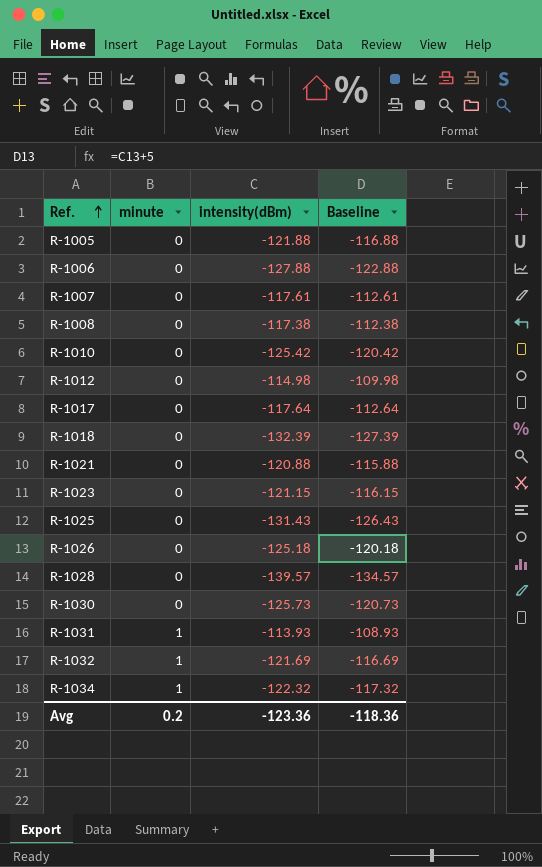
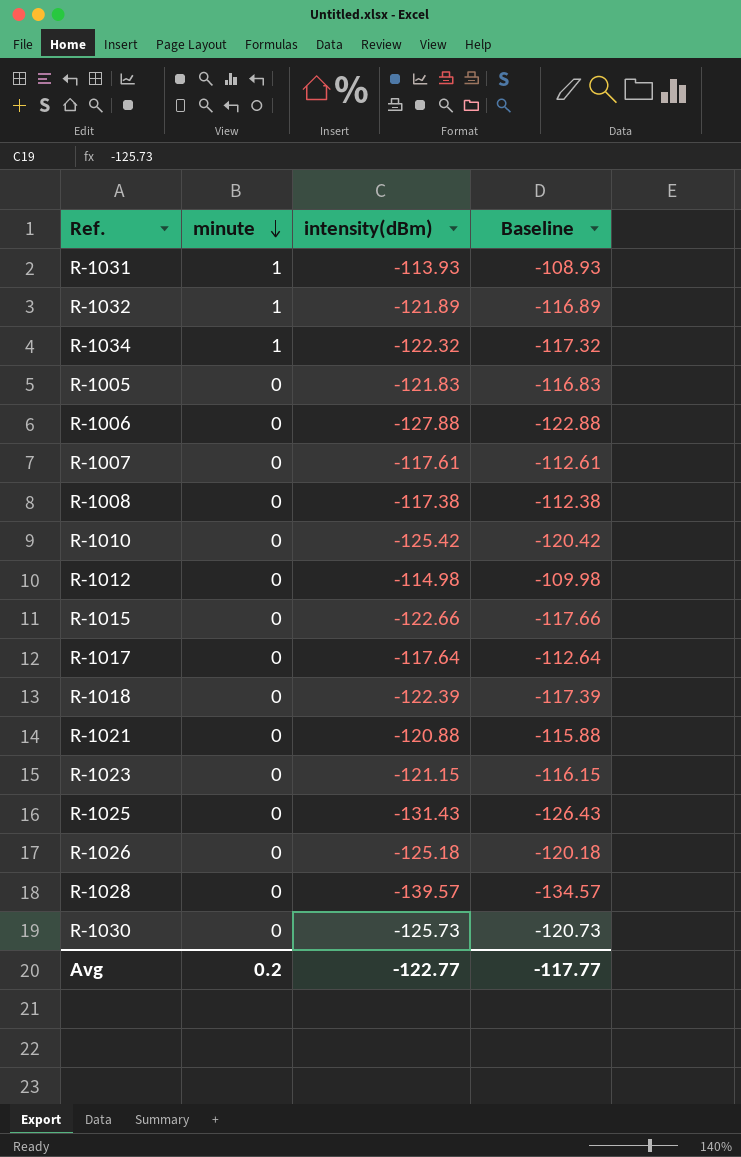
row order: Ref. ascending -> minute descending
R-1032 | intensity(dBm): -121.69 -> -121.89
R-1032 | Baseline: -116.69 -> -116.89
R-1005 | intensity(dBm): -121.88 -> -121.83
R-1005 | Baseline: -116.88 -> -116.83
row R-1015: none -> 0 | -122.66 | -117.66
R-1018 | intensity(dBm): -132.39 -> -122.39
R-1018 | Baseline: -127.39 -> -117.39
Avg | intensity(dBm): -123.36 -> -122.77
Avg | Baseline: -118.36 -> -117.77

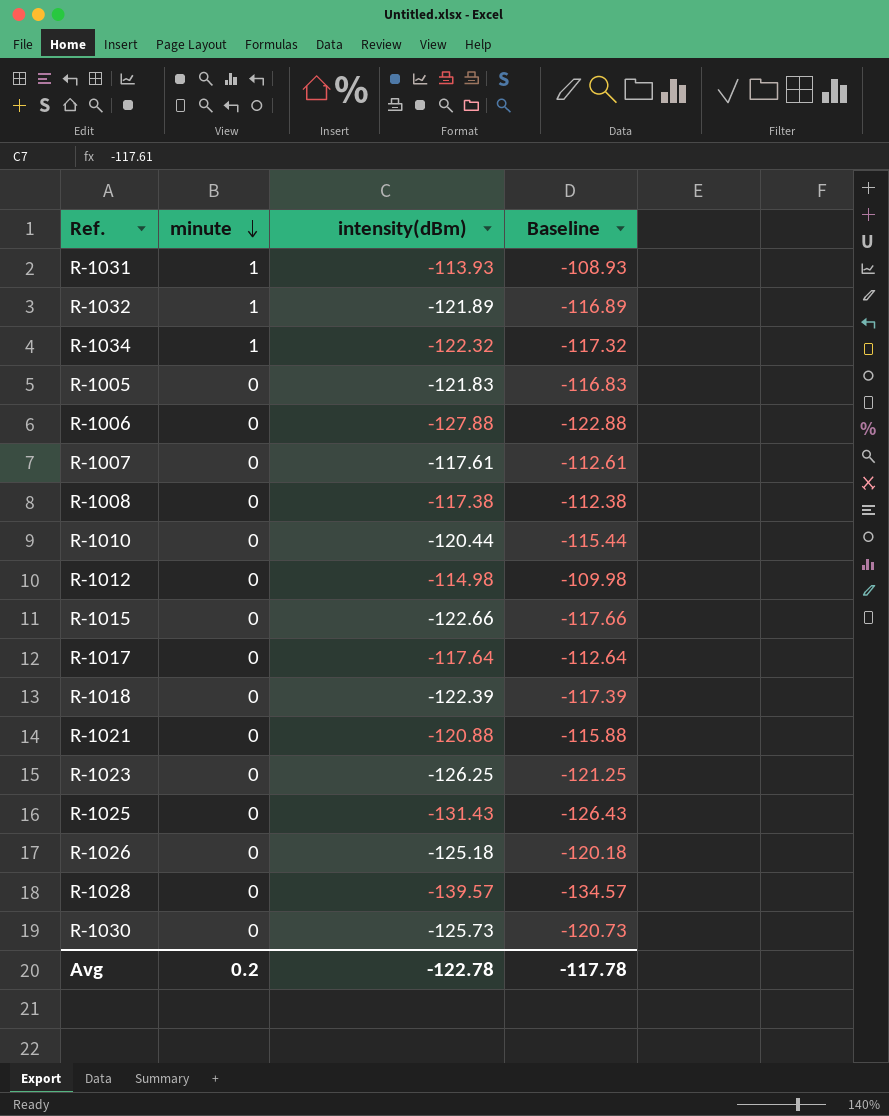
R-1010 | intensity(dBm): -125.42 -> -120.44
R-1010 | Baseline: -120.42 -> -115.44
R-1023 | intensity(dBm): -121.15 -> -126.25
R-1023 | Baseline: -116.15 -> -121.25
Avg | intensity(dBm): -122.77 -> -122.78
Avg | Baseline: -117.77 -> -117.78

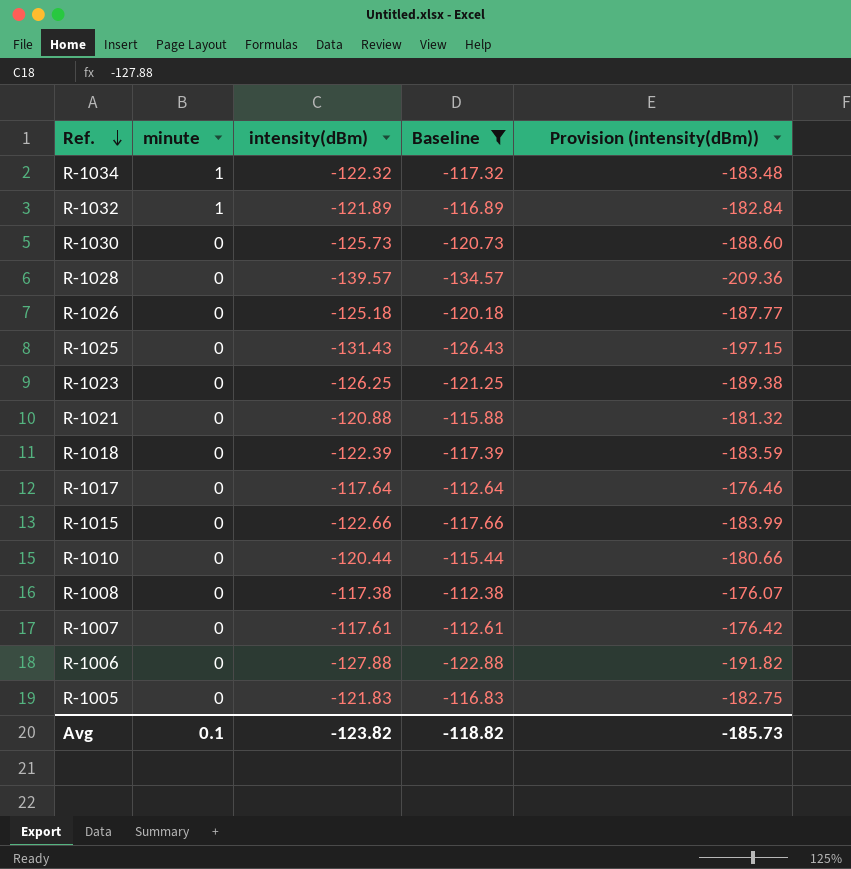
filter: none -> Baseline <= -112.38
row order: minute descending -> Ref. descending
column Provision (intensity(dBm)) | formula: none -> [intensity(dBm)] * 1.5
Avg | minute: 0.2 -> 0.1
Avg | intensity(dBm): -122.78 -> -123.82
Avg | Baseline: -117.78 -> -118.82

